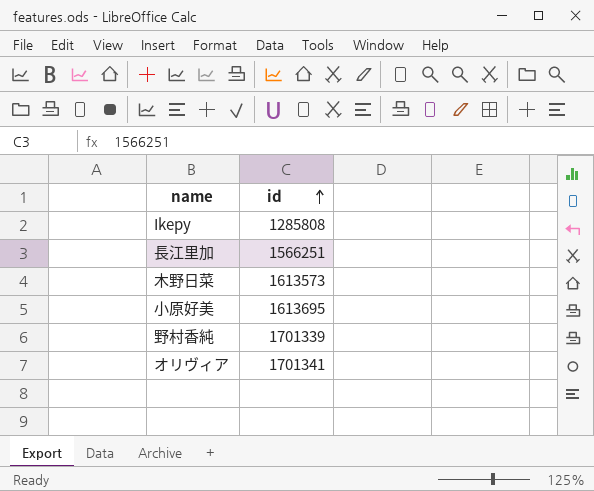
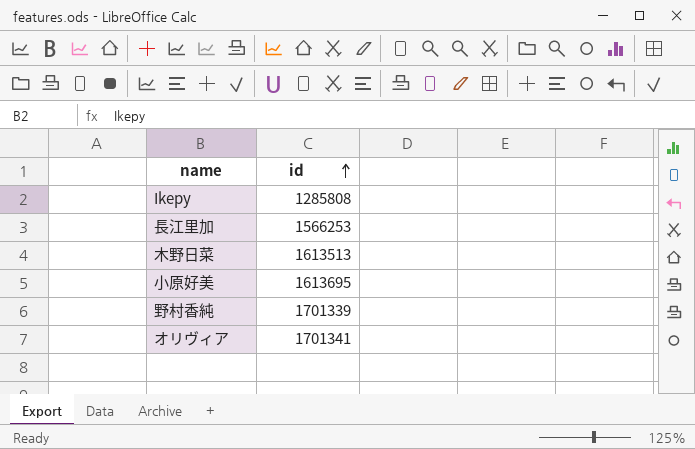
長江里加 | id: 1566251 -> 1566253
木野日菜 | id: 1613573 -> 1613513

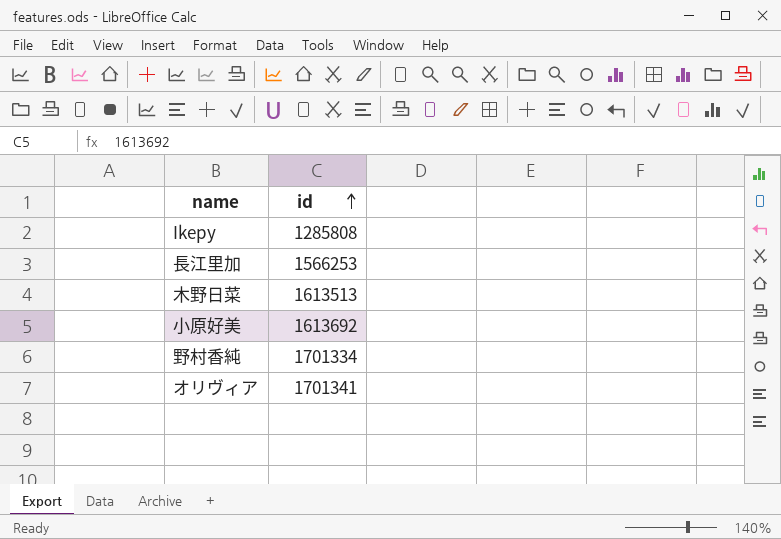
小原好美 | id: 1613695 -> 1613692
野村香純 | id: 1701339 -> 1701334

